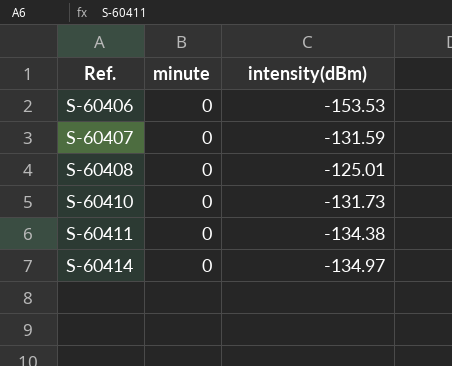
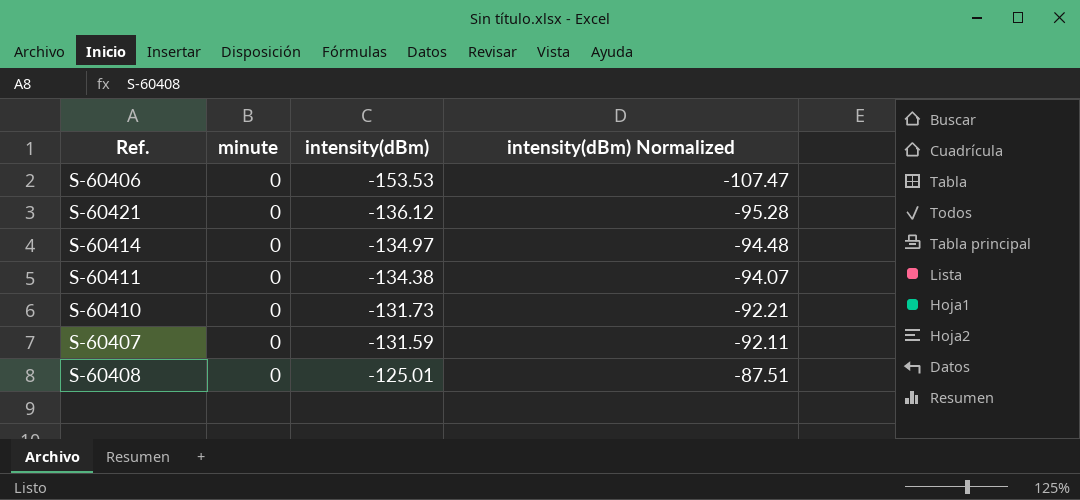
row order: Ref. ascending -> intensity(dBm) ascending
column intensity(dBm) Normalized | formula: none -> [intensity(dBm)] * 0.7
row S-60421: none -> 0 | -136.12 | -95.28

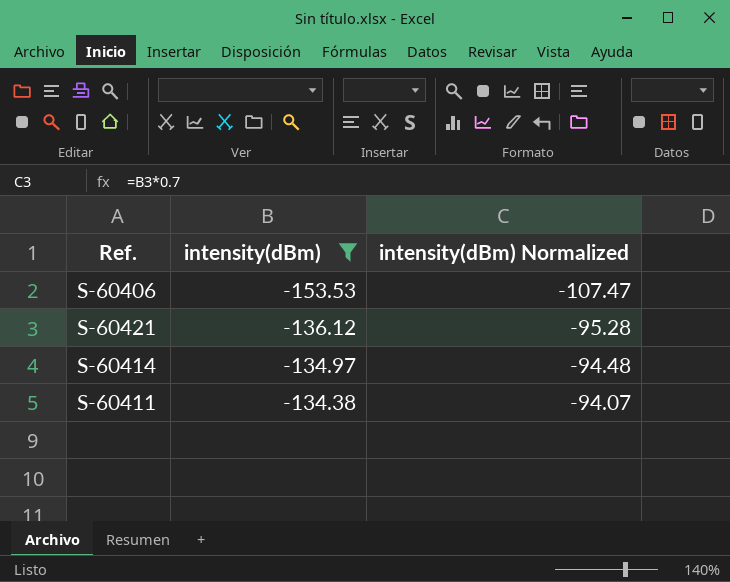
filter: none -> intensity(dBm) <= -134.38
column minute | position: 2 -> none

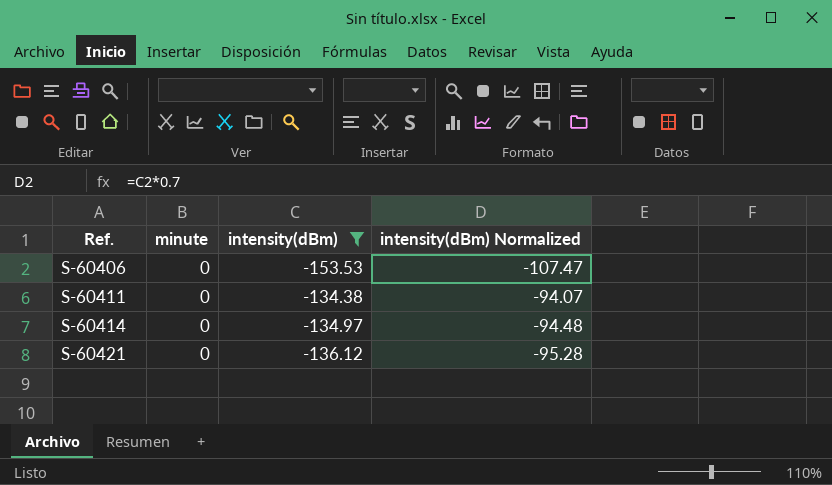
row order: intensity(dBm) ascending -> Ref. ascending
column minute | position: none -> 2

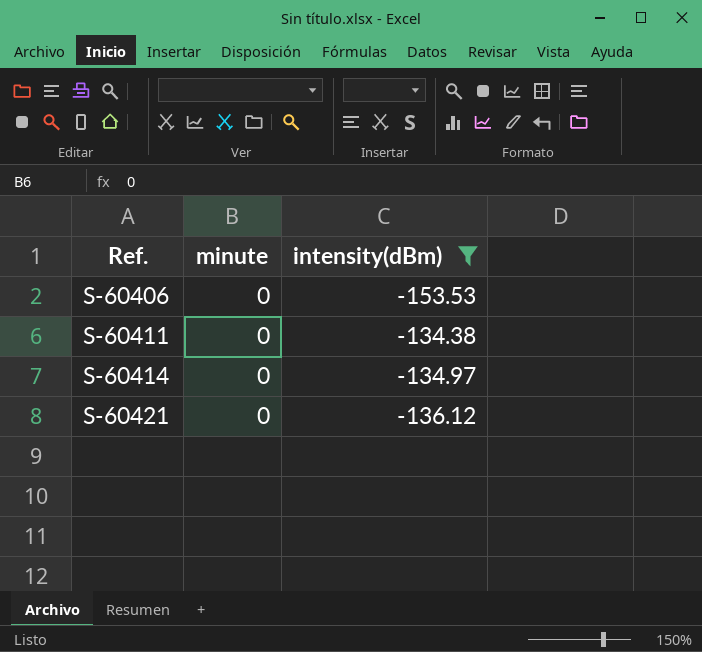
column intensity(dBm) Normalized | formula: [intensity(dBm)] * 0.7 -> none

